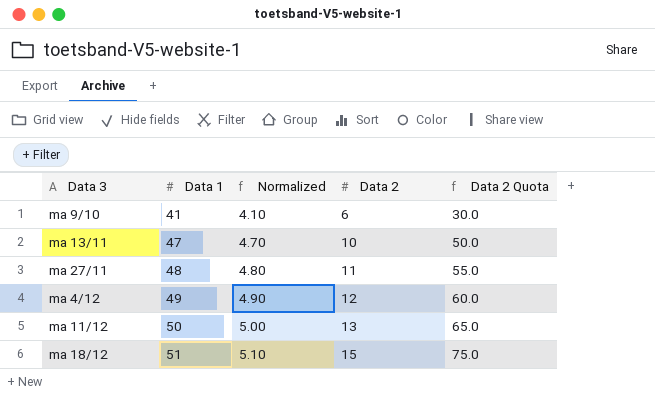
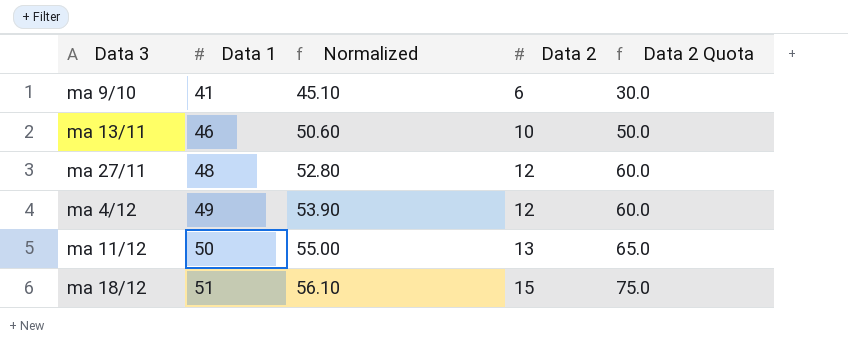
column Normalized | formula: [Data 1] * 0.1 -> [Data 1] * 1.1
ma 13/11 | Data 1: 47 -> 46
ma 27/11 | Data 2: 11 -> 12
ma 27/11 | Data 2 Quota: 55.0 -> 60.0

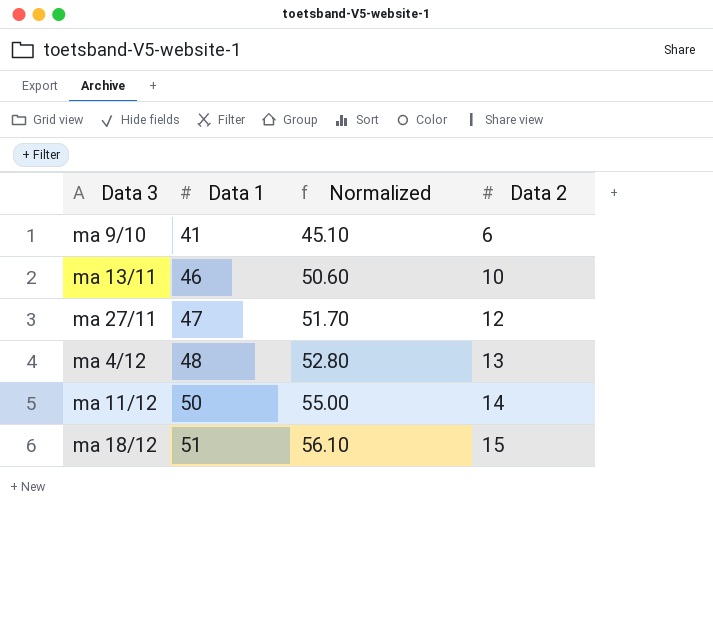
column Data 2 Quota | formula: [Data 2] * 5 -> none
ma 27/11 | Data 1: 48 -> 47
ma 27/11 | Normalized: 52.80 -> 51.70
ma 4/12 | Data 1: 49 -> 48
ma 4/12 | Normalized: 53.90 -> 52.80
ma 4/12 | Data 2: 12 -> 13
ma 11/12 | Data 2: 13 -> 14

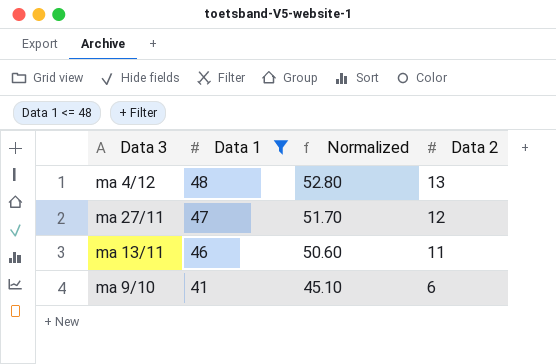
filter: none -> Data 1 <= 48
row order: Data 1 ascending -> Data 1 descending
ma 13/11 | Data 2: 10 -> 11

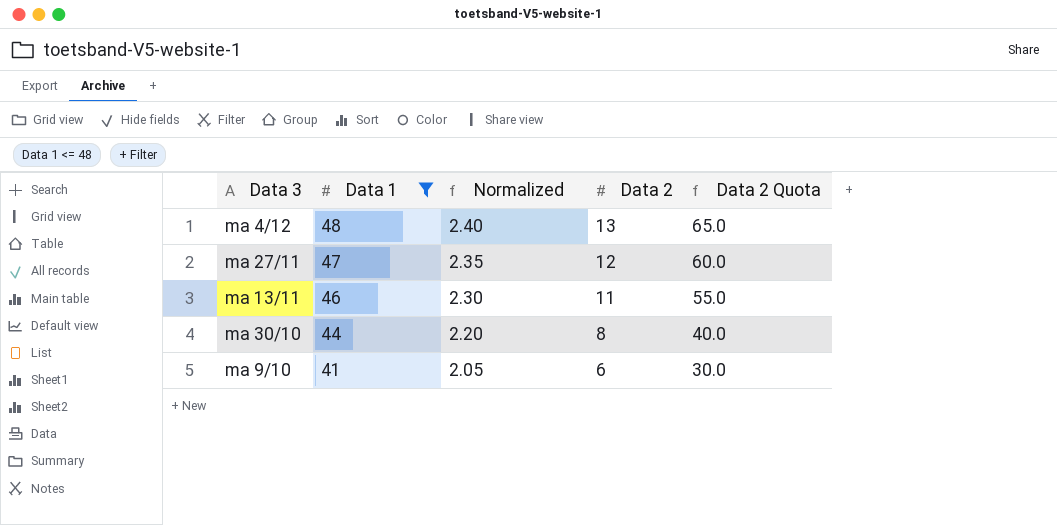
column Normalized | formula: [Data 1] * 1.1 -> [Data 1] * 0.05
column Data 2 Quota | formula: none -> [Data 2] * 5
row ma 30/10: none -> 44 | 2.20 | 8 | 40.0

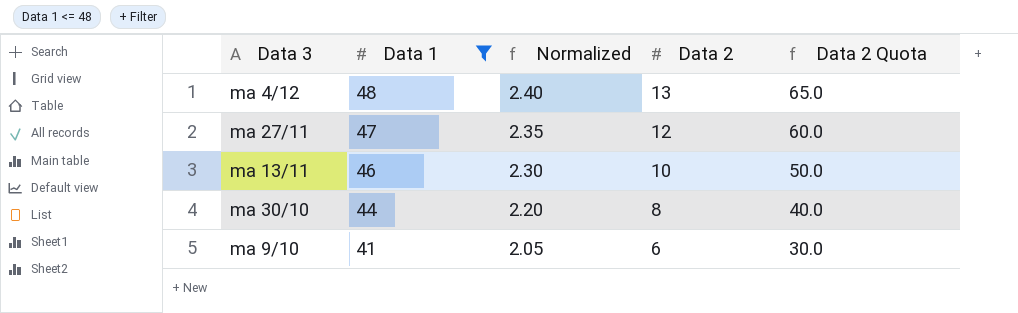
ma 13/11 | Data 2: 11 -> 10
ma 13/11 | Data 2 Quota: 55.0 -> 50.0

